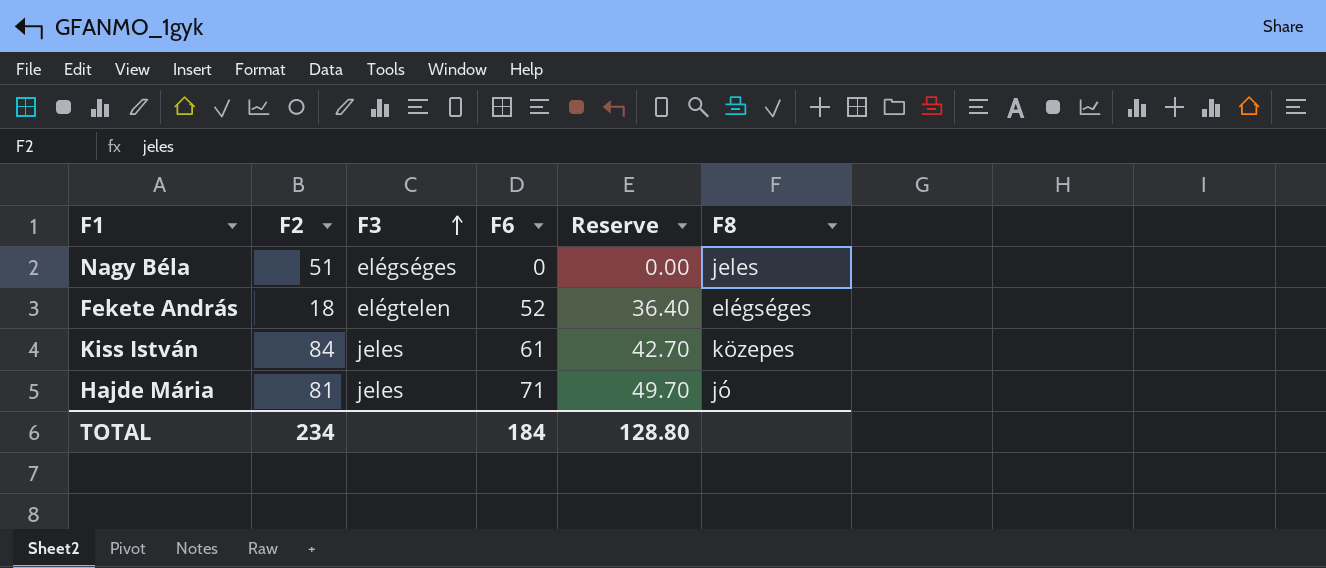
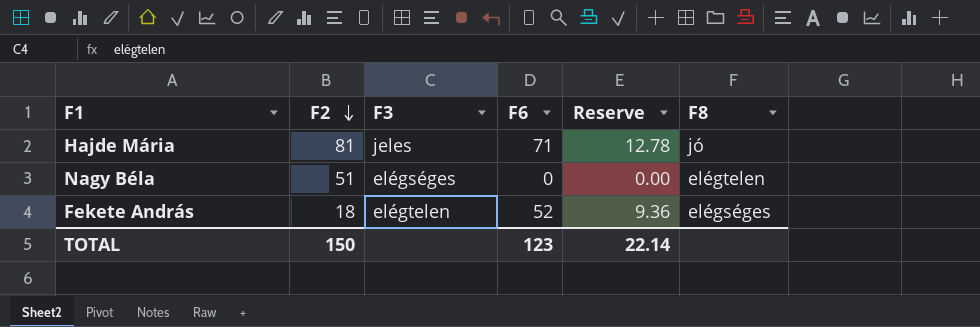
row order: F3 ascending -> F2 descending
column Reserve | formula: [F6] * 0.7 -> [F6] * 0.18
row Kiss István: 84 | jeles | 61 | 42.70 | közepes -> none
Nagy Béla | F8: jeles -> elégtelen
TOTAL | F2: 234 -> 150
TOTAL | F6: 184 -> 123
TOTAL | Reserve: 128.80 -> 22.14

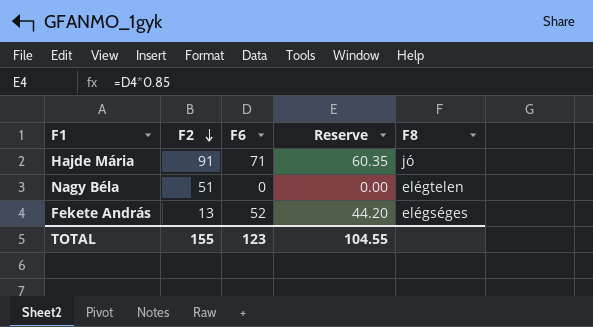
column F3 | position: 3 -> none
column Reserve | formula: [F6] * 0.18 -> [F6] * 0.85
Hajde Mária | F2: 81 -> 91
Fekete András | F2: 18 -> 13
TOTAL | F2: 150 -> 155
TOTAL | Reserve: 22.14 -> 104.55

